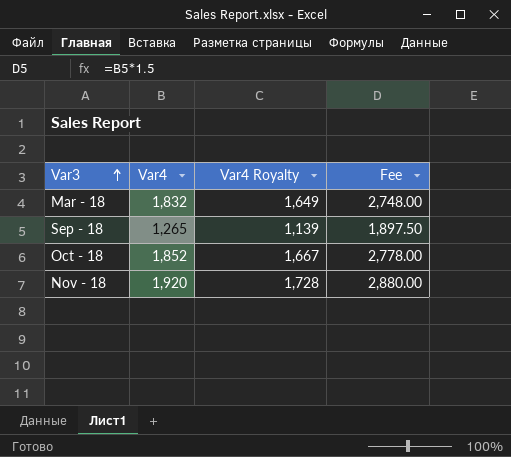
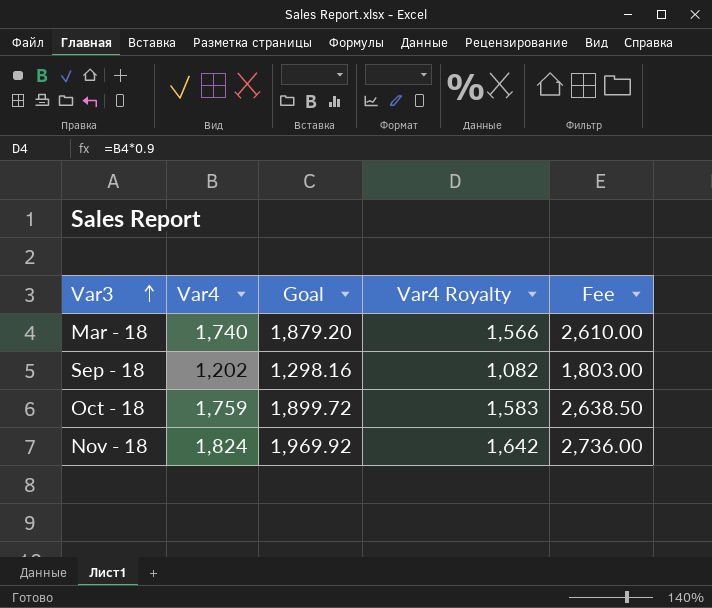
column Goal | formula: none -> [Var4] * 1.08
Mar - 18 | Var4: 1,832 -> 1,740
Mar - 18 | Var4 Royalty: 1,649 -> 1,566
Mar - 18 | Fee: 2,748.00 -> 2,610.00
Sep - 18 | Var4: 1,265 -> 1,202
Sep - 18 | Var4 Royalty: 1,139 -> 1,082
Sep - 18 | Fee: 1,897.50 -> 1,803.00
Oct - 18 | Var4: 1,852 -> 1,759
Oct - 18 | Var4 Royalty: 1,667 -> 1,583
Oct - 18 | Fee: 2,778.00 -> 2,638.50
Nov - 18 | Var4: 1,920 -> 1,824
Nov - 18 | Var4 Royalty: 1,728 -> 1,642
Nov - 18 | Fee: 2,880.00 -> 2,736.00

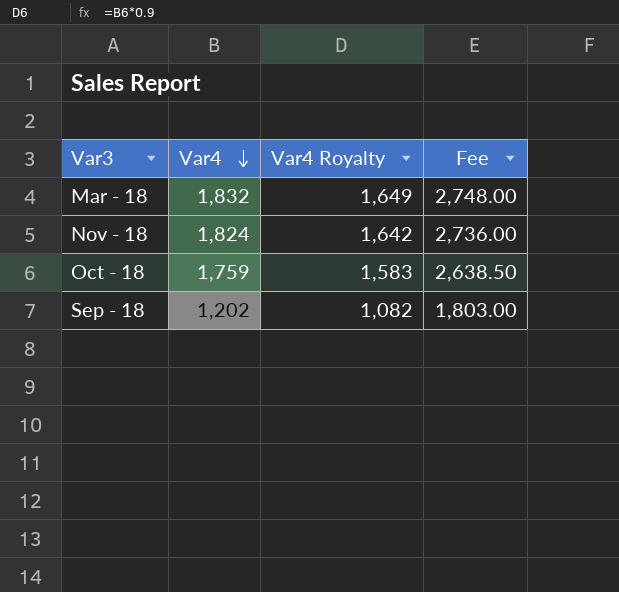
row order: Var3 ascending -> Var4 descending
column Goal | formula: [Var4] * 1.08 -> none
Mar - 18 | Var4: 1,740 -> 1,832
Mar - 18 | Var4 Royalty: 1,566 -> 1,649
Mar - 18 | Fee: 2,610.00 -> 2,748.00

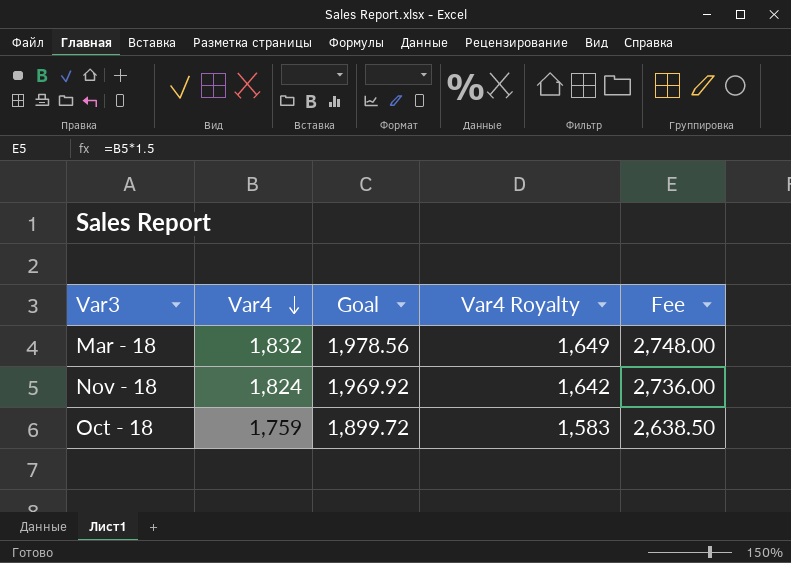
column Goal | formula: none -> [Var4] * 1.08
row Sep - 18: 1,202 | 1,082 | 1,803.00 -> none

